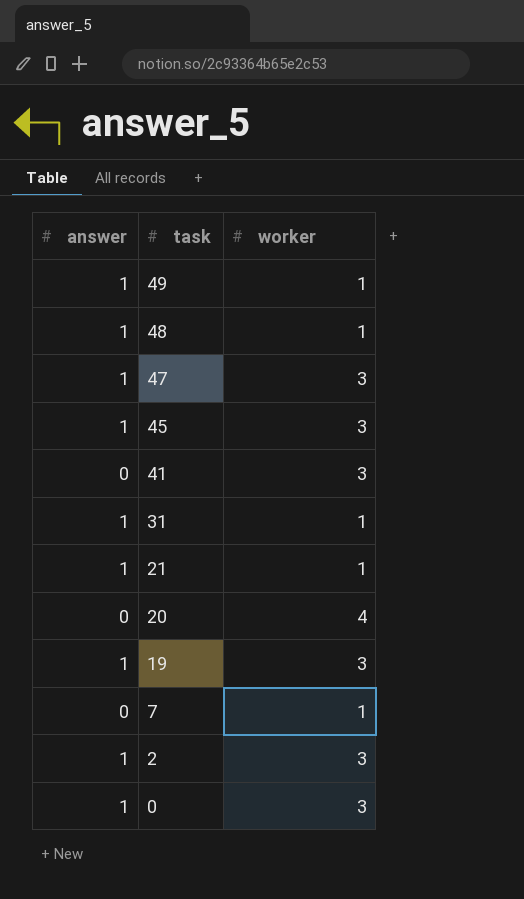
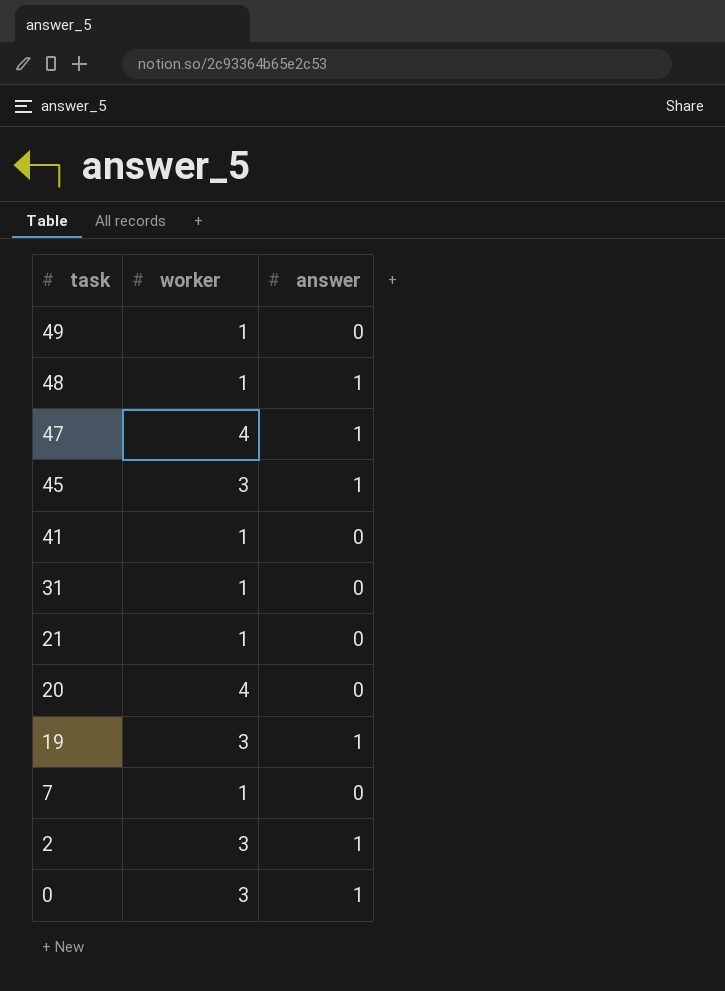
column answer | position: 1 -> 3
49 | answer: 1 -> 0
47 | worker: 3 -> 4
41 | worker: 3 -> 1
31 | answer: 1 -> 0
21 | answer: 1 -> 0

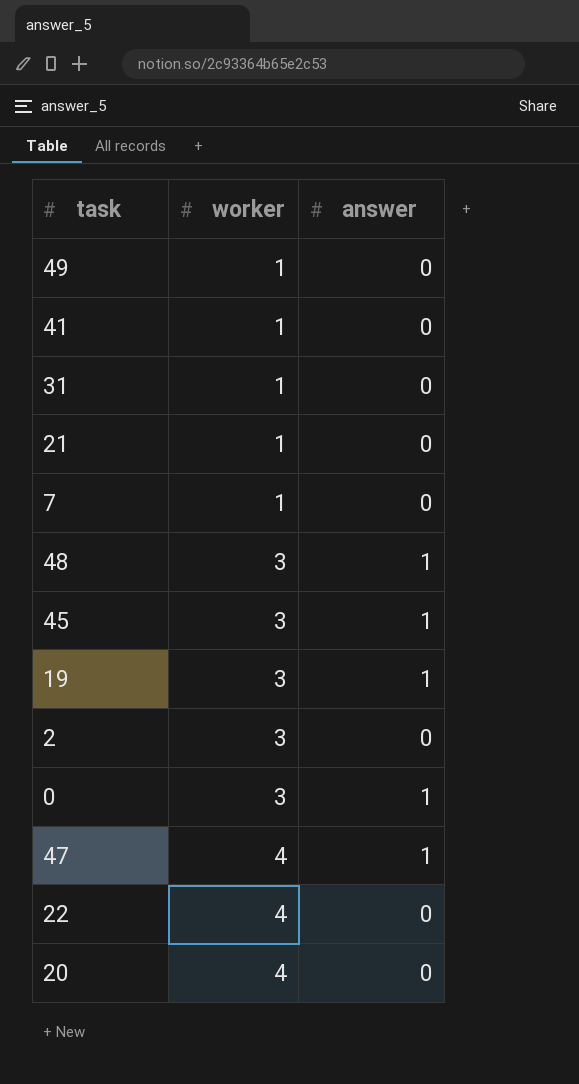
row order: task descending -> worker ascending
48 | worker: 1 -> 3
2 | answer: 1 -> 0
row 22: none -> 4 | 0

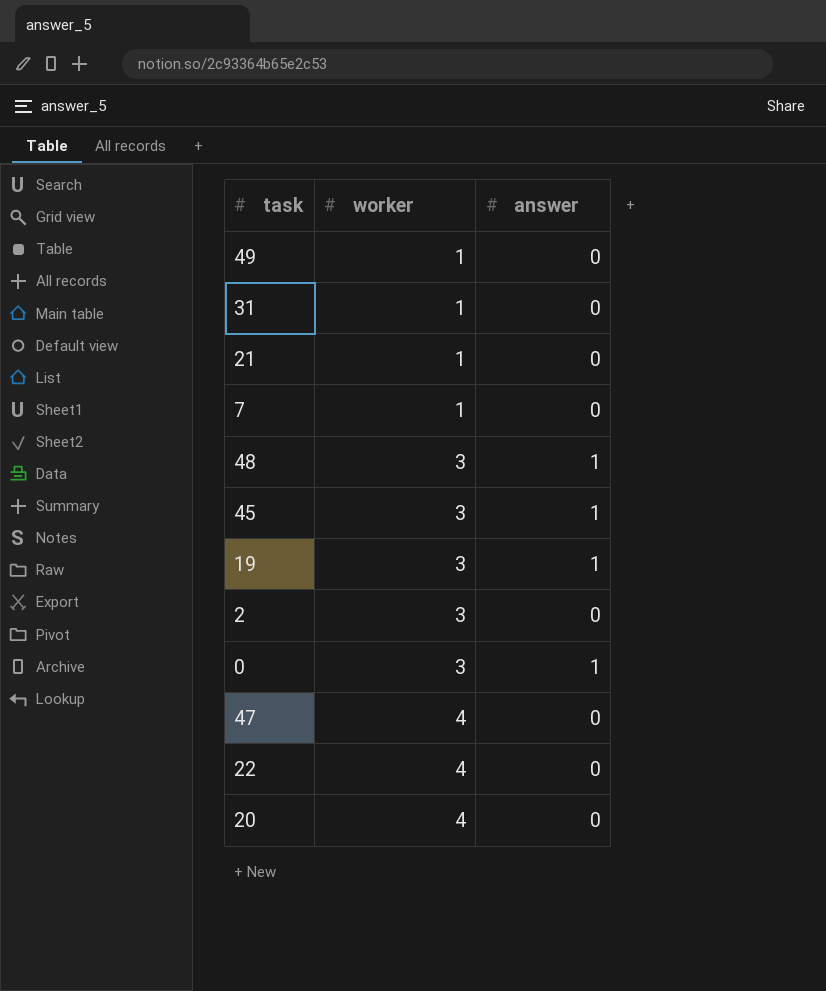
row 41: 1 | 0 -> none
47 | answer: 1 -> 0

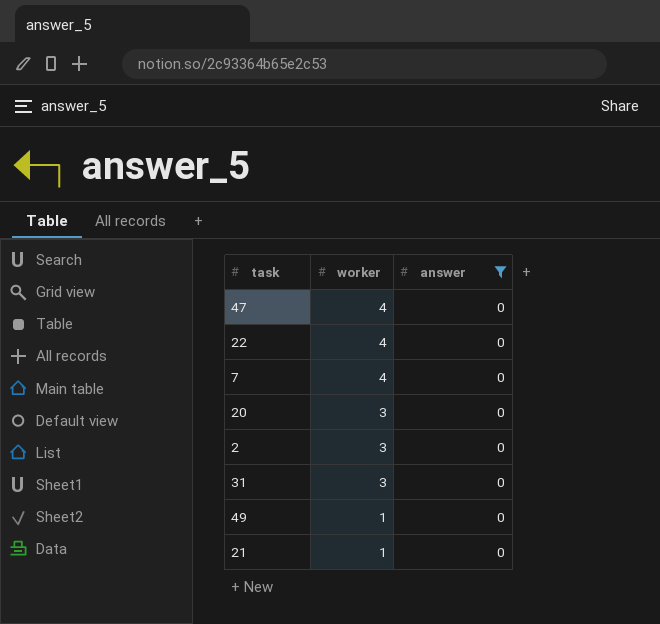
filter: none -> answer = 0
row order: worker ascending -> worker descending
7 | worker: 1 -> 4
20 | worker: 4 -> 3
31 | worker: 1 -> 3

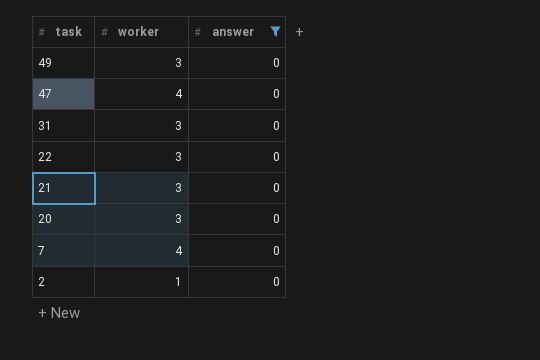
row order: worker descending -> task descending
49 | worker: 1 -> 3
22 | worker: 4 -> 3
21 | worker: 1 -> 3
2 | worker: 3 -> 1

